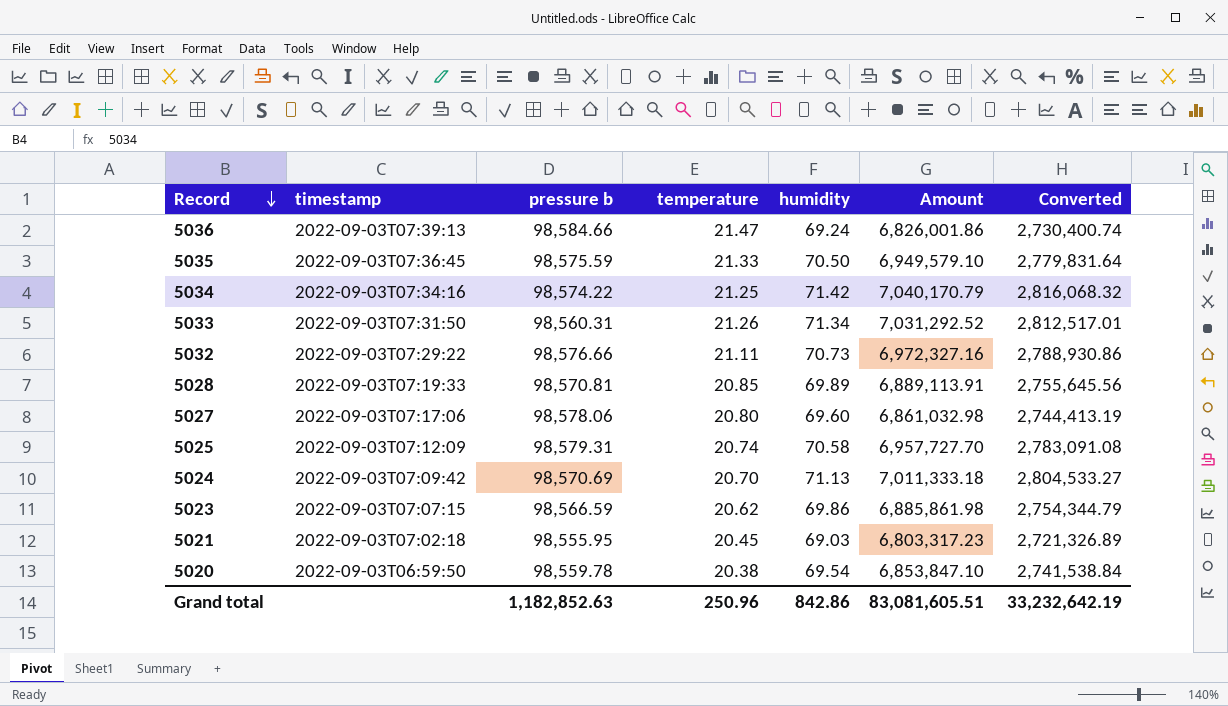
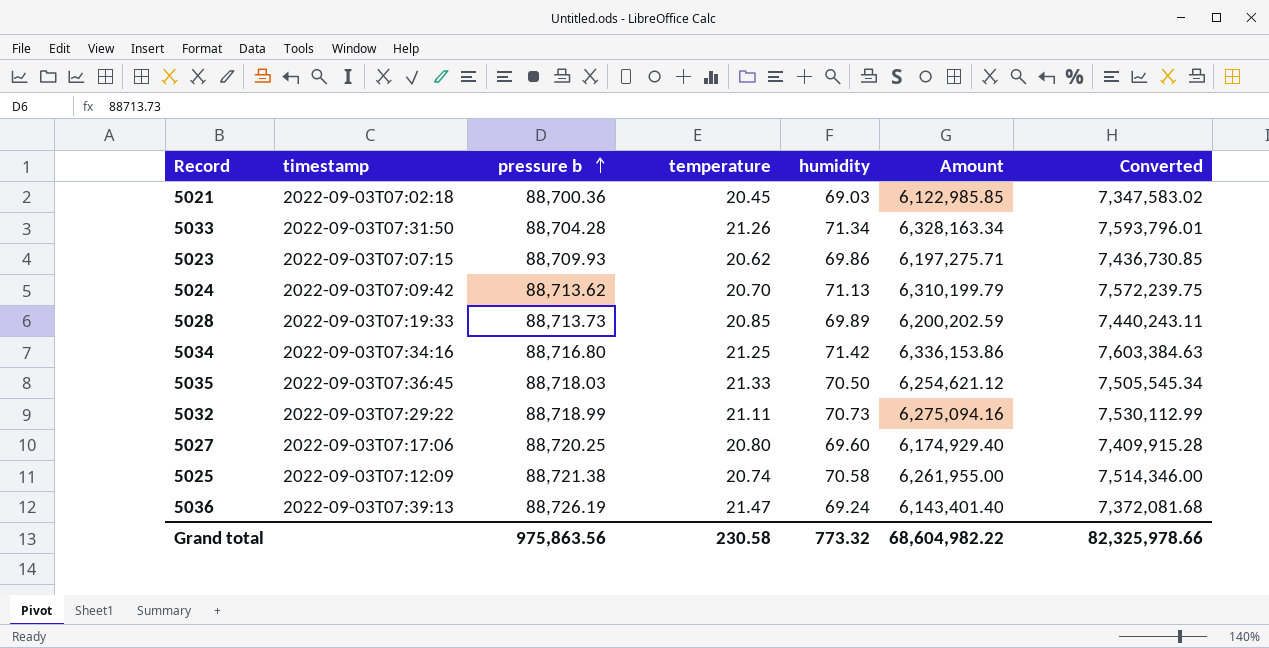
row order: Record descending -> pressure b ascending
column Converted | formula: [Amount] * 0.4 -> [Amount] * 1.2
row 5020: 2022-09-03T06:59:50 | 98,559.78 | 20.38 | 69.54 | 6,853,847.10 | 2,741,538.84 -> none
5021 | pressure b: 98,555.95 -> 88,700.36
5021 | Amount: 6,803,317.23 -> 6,122,985.85
5033 | pressure b: 98,560.31 -> 88,704.28
5033 | Amount: 7,031,292.52 -> 6,328,163.34
5023 | pressure b: 98,566.59 -> 88,709.93
5023 | Amount: 6,885,861.98 -> 6,197,275.71
5024 | pressure b: 98,570.69 -> 88,713.62
5024 | Amount: 7,011,333.18 -> 6,310,199.79
5028 | pressure b: 98,570.81 -> 88,713.73
5028 | Amount: 6,889,113.91 -> 6,200,202.59
5034 | pressure b: 98,574.22 -> 88,716.80
5034 | Amount: 7,040,170.79 -> 6,336,153.86
5035 | pressure b: 98,575.59 -> 88,718.03
5035 | Amount: 6,949,579.10 -> 6,254,621.12
5032 | pressure b: 98,576.66 -> 88,718.99
5032 | Amount: 6,972,327.16 -> 6,275,094.16
5027 | pressure b: 98,578.06 -> 88,720.25
5027 | Amount: 6,861,032.98 -> 6,174,929.40
5025 | pressure b: 98,579.31 -> 88,721.38
5025 | Amount: 6,957,727.70 -> 6,261,955.00
5036 | pressure b: 98,584.66 -> 88,726.19
5036 | Amount: 6,826,001.86 -> 6,143,401.40
Grand total | pressure b: 1,182,852.63 -> 975,863.56
Grand total | temperature: 250.96 -> 230.58
Grand total | humidity: 842.86 -> 773.32
Grand total | Amount: 83,081,605.51 -> 68,604,982.22
Grand total | Converted: 33,232,642.19 -> 82,325,978.66

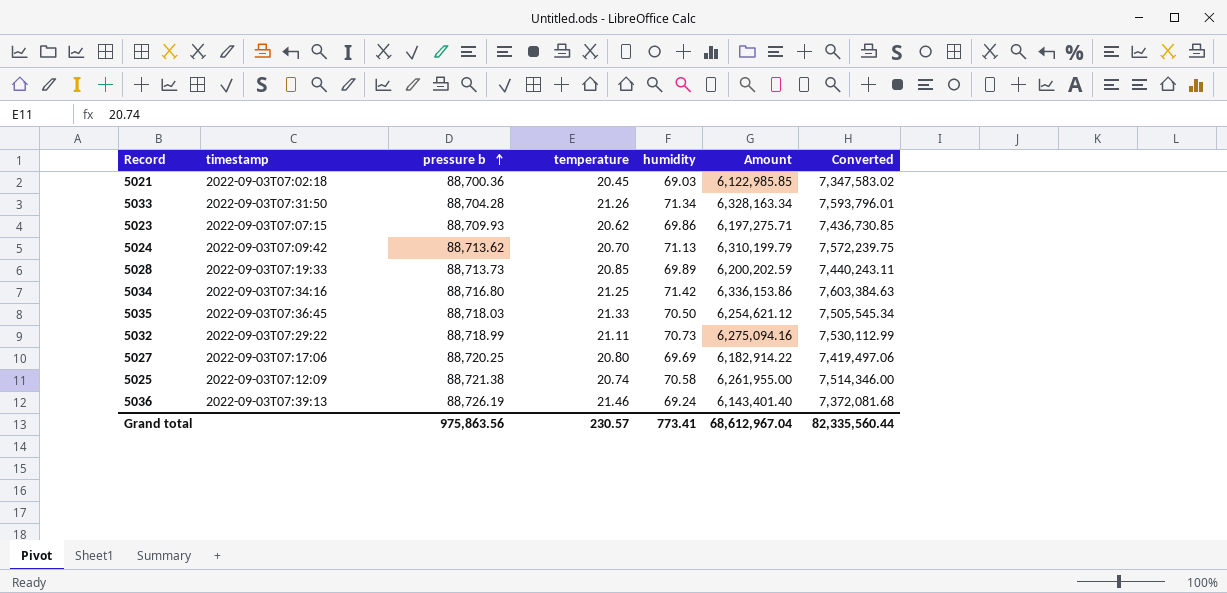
5027 | humidity: 69.60 -> 69.69
5027 | Amount: 6,174,929.40 -> 6,182,914.22
5027 | Converted: 7,409,915.28 -> 7,419,497.06
5036 | temperature: 21.47 -> 21.46
Grand total | temperature: 230.58 -> 230.57
Grand total | humidity: 773.32 -> 773.41
Grand total | Amount: 68,604,982.22 -> 68,612,967.04
Grand total | Converted: 82,325,978.66 -> 82,335,560.44

